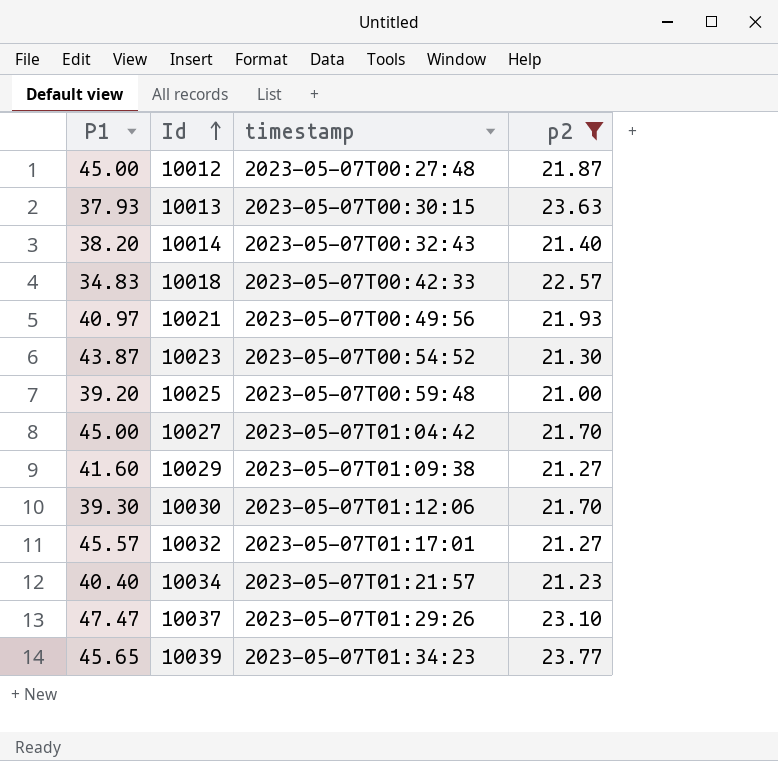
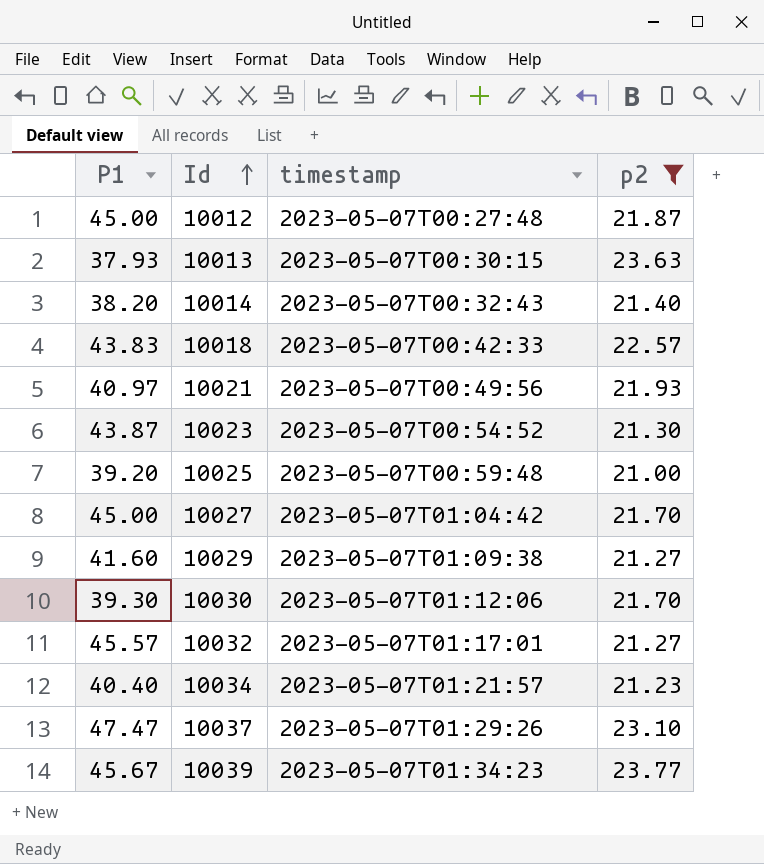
10018 | P1: 34.83 -> 43.83
10039 | P1: 45.65 -> 45.67

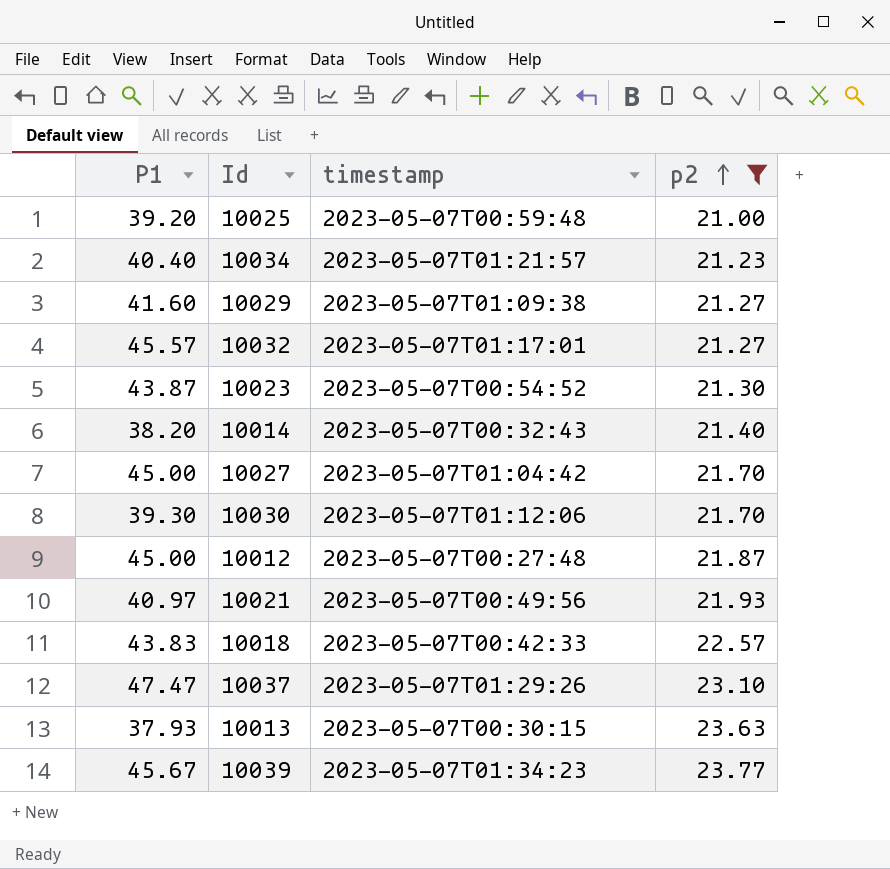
row order: Id ascending -> p2 ascending

